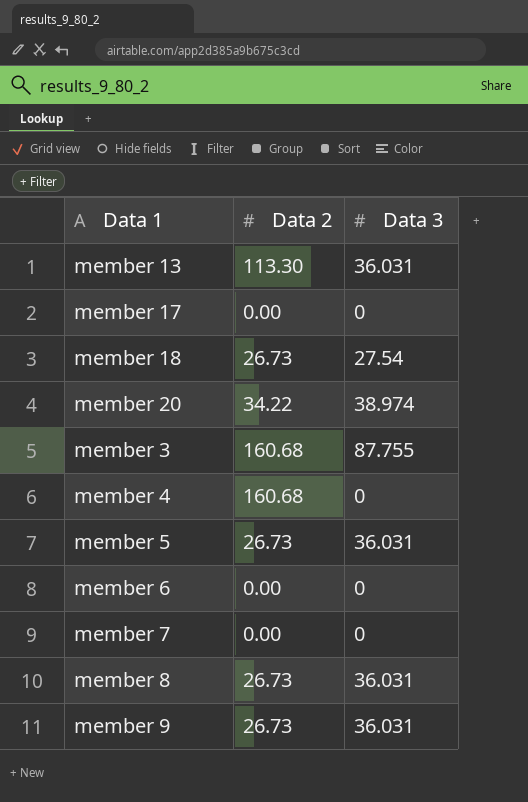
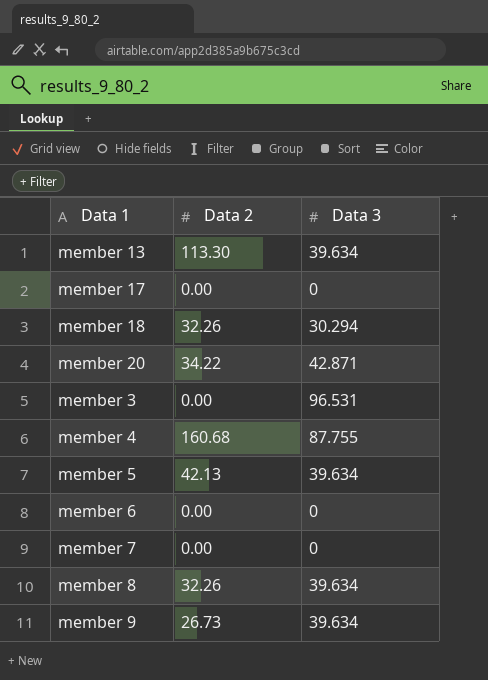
member 13 | Data 3: 36.031 -> 39.634
member 18 | Data 2: 26.73 -> 32.26
member 18 | Data 3: 27.54 -> 30.294
member 20 | Data 3: 38.974 -> 42.871
member 3 | Data 2: 160.68 -> 0.00
member 3 | Data 3: 87.755 -> 96.531
member 4 | Data 3: 0 -> 87.755
member 5 | Data 2: 26.73 -> 42.13
member 5 | Data 3: 36.031 -> 39.634
member 8 | Data 2: 26.73 -> 32.26
member 8 | Data 3: 36.031 -> 39.634
member 9 | Data 3: 36.031 -> 39.634

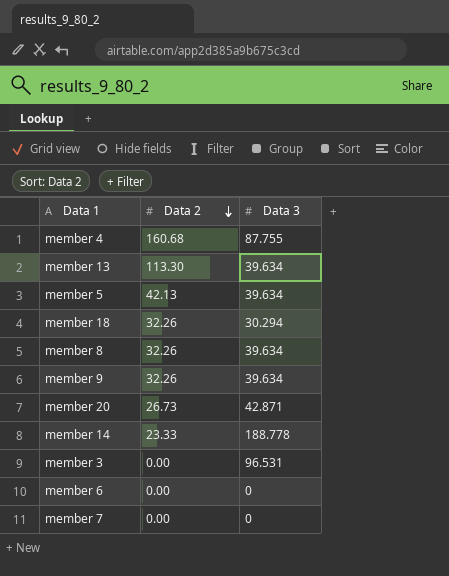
row order: none -> Data 2 descending
row member 17: 0.00 | 0 -> none
member 9 | Data 2: 26.73 -> 32.26
member 20 | Data 2: 34.22 -> 26.73
row member 14: none -> 23.33 | 188.778

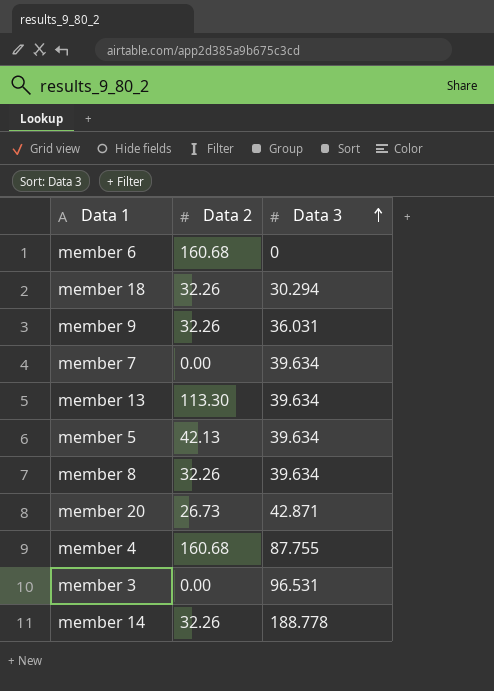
row order: Data 2 descending -> Data 3 ascending
member 6 | Data 2: 0.00 -> 160.68
member 9 | Data 3: 39.634 -> 36.031
member 7 | Data 3: 0 -> 39.634
member 14 | Data 2: 23.33 -> 32.26

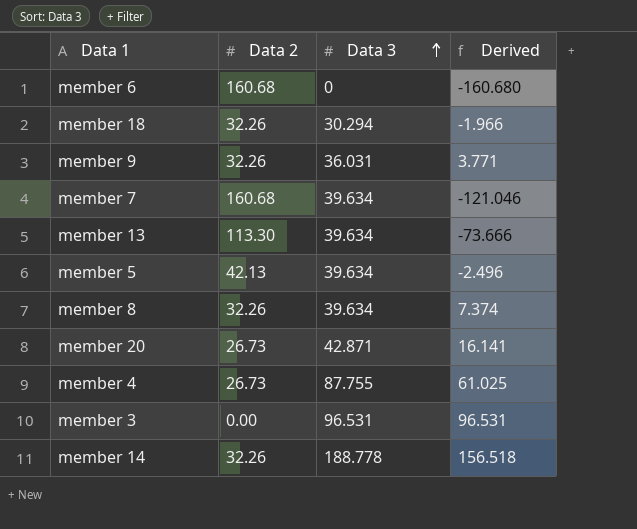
column Derived | formula: none -> [Data 3] - [Data 2]
member 7 | Data 2: 0.00 -> 160.68
member 4 | Data 2: 160.68 -> 26.73

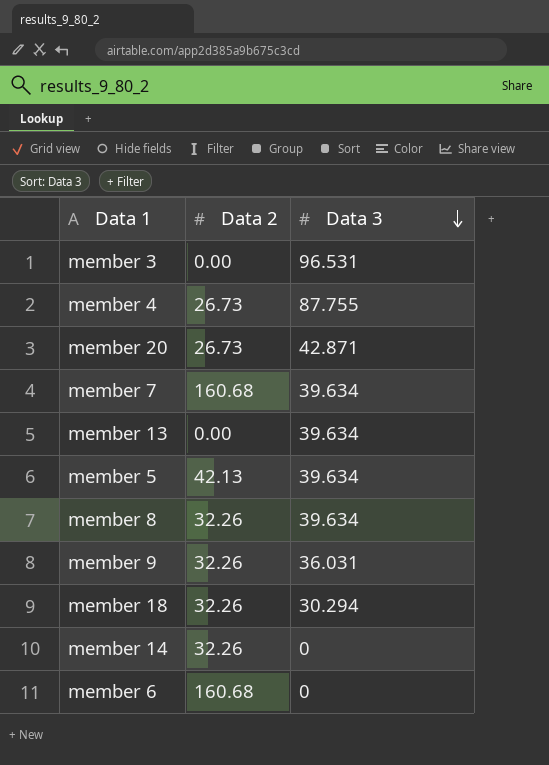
row order: Data 3 ascending -> Data 3 descending
column Derived | formula: [Data 3] - [Data 2] -> none
member 13 | Data 2: 113.30 -> 0.00
member 14 | Data 3: 188.778 -> 0

